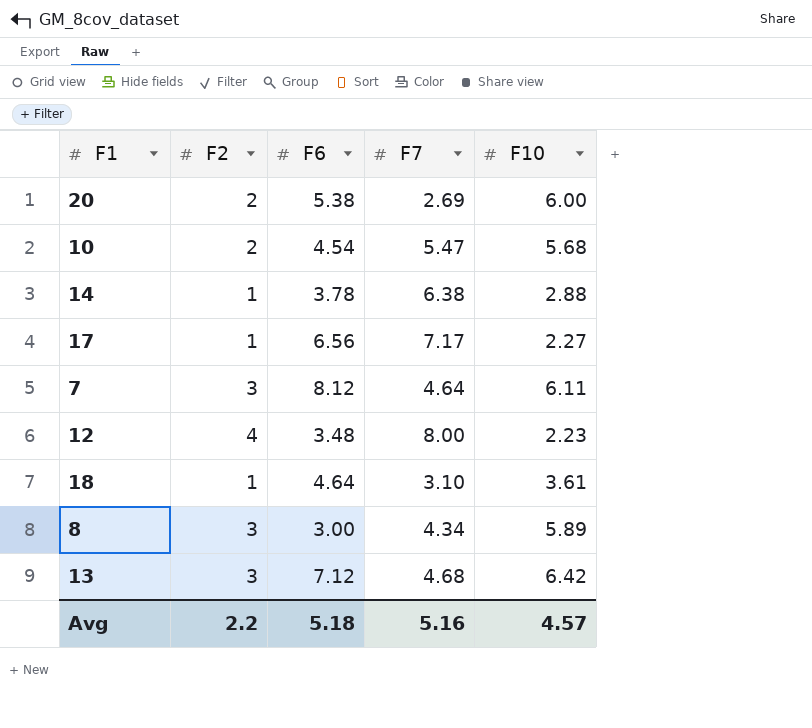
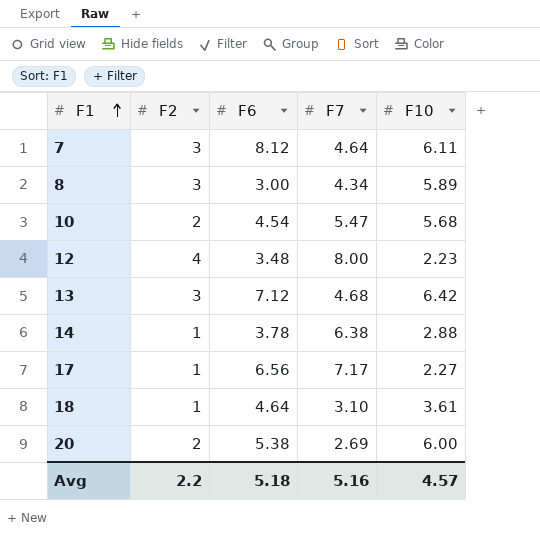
row order: none -> F1 ascending

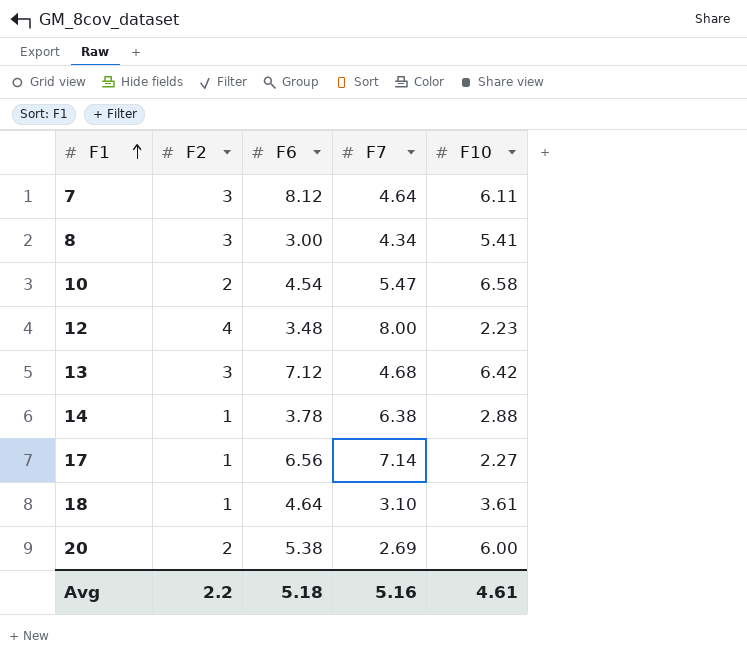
8 | F10: 5.89 -> 5.41
10 | F10: 5.68 -> 6.58
17 | F7: 7.17 -> 7.14
Avg | F10: 4.57 -> 4.61

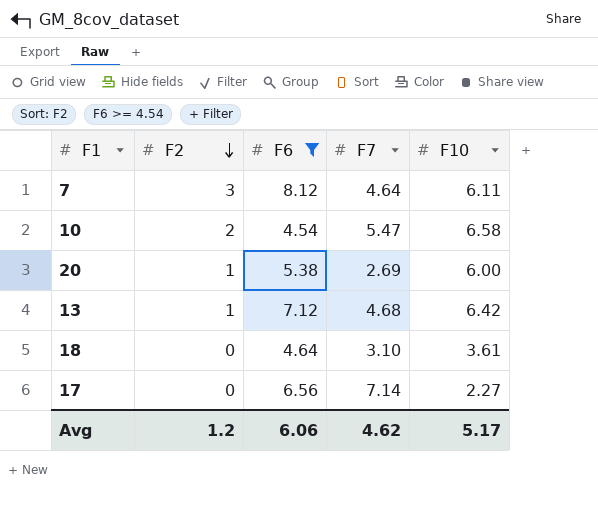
filter: none -> F6 >= 4.54
row order: F1 ascending -> F2 descending
20 | F2: 2 -> 1
13 | F2: 3 -> 1
18 | F2: 1 -> 0
17 | F2: 1 -> 0
Avg | F2: 2.2 -> 1.2
Avg | F6: 5.18 -> 6.06
Avg | F7: 5.16 -> 4.62
Avg | F10: 4.61 -> 5.17

